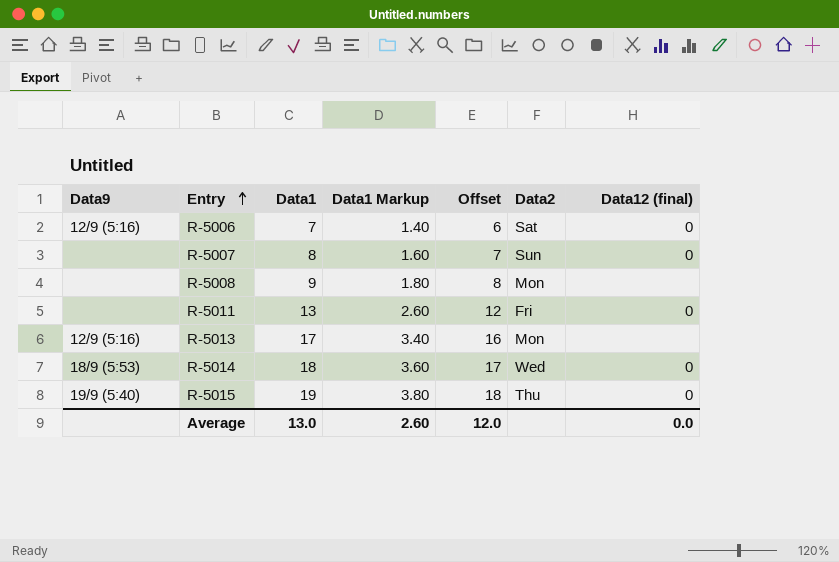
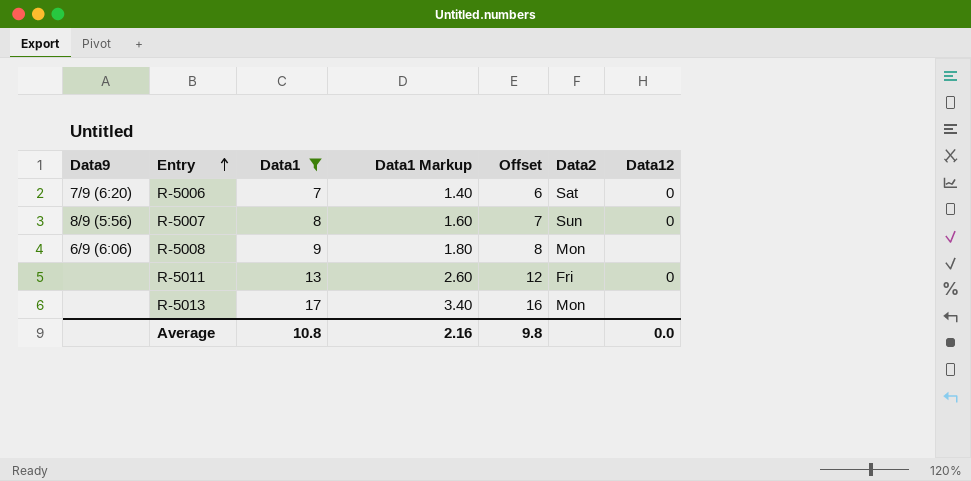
filter: none -> Data1 <= 17
column name: Data12 (final) -> Data12
R-5006 | Data9: 12/9 (5:16) -> 7/9 (6:20)
R-5007 | Data9: none -> 8/9 (5:56)
R-5008 | Data9: none -> 6/9 (6:06)
R-5013 | Data9: 12/9 (5:16) -> none
Average | Data1: 13.0 -> 10.8
Average | Data1 Markup: 2.60 -> 2.16
Average | Offset: 12.0 -> 9.8

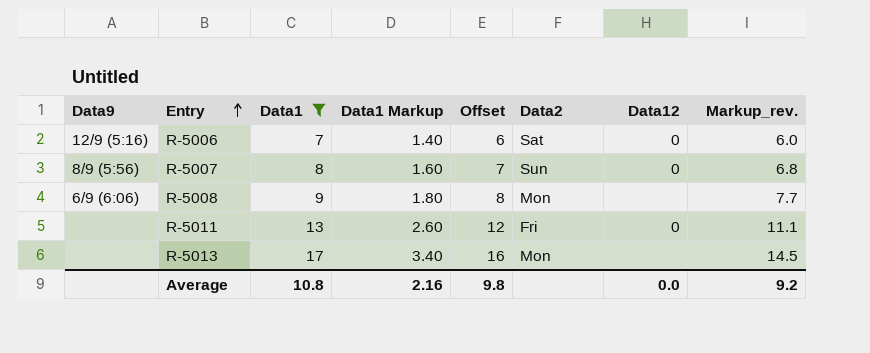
column Markup_rev. | formula: none -> [Data1] * 0.85
R-5006 | Data9: 7/9 (6:20) -> 12/9 (5:16)

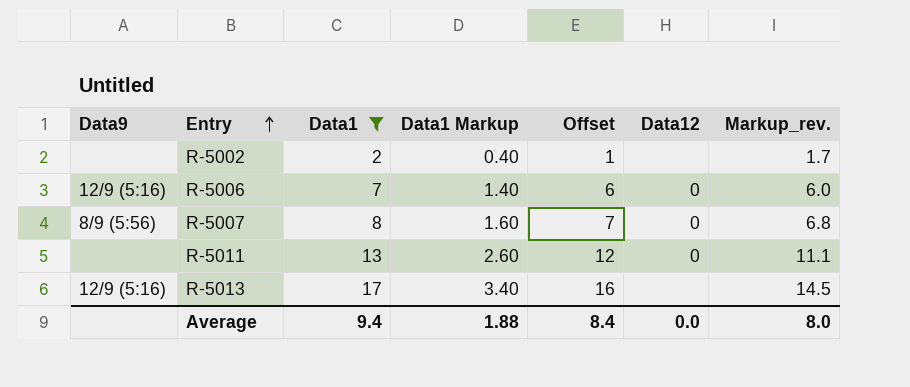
column Data2 | position: 6 -> none
row R-5008: 6/9 (6:06) | 9 | 1.80 | 8 | Mon | none | 7.7 -> none
row R-5002: none -> none | 2 | 0.40 | 1 | none | 1.7
R-5013 | Data9: none -> 12/9 (5:16)
Average | Data1: 10.8 -> 9.4
Average | Data1 Markup: 2.16 -> 1.88
Average | Offset: 9.8 -> 8.4
Average | Markup_rev.: 9.2 -> 8.0

